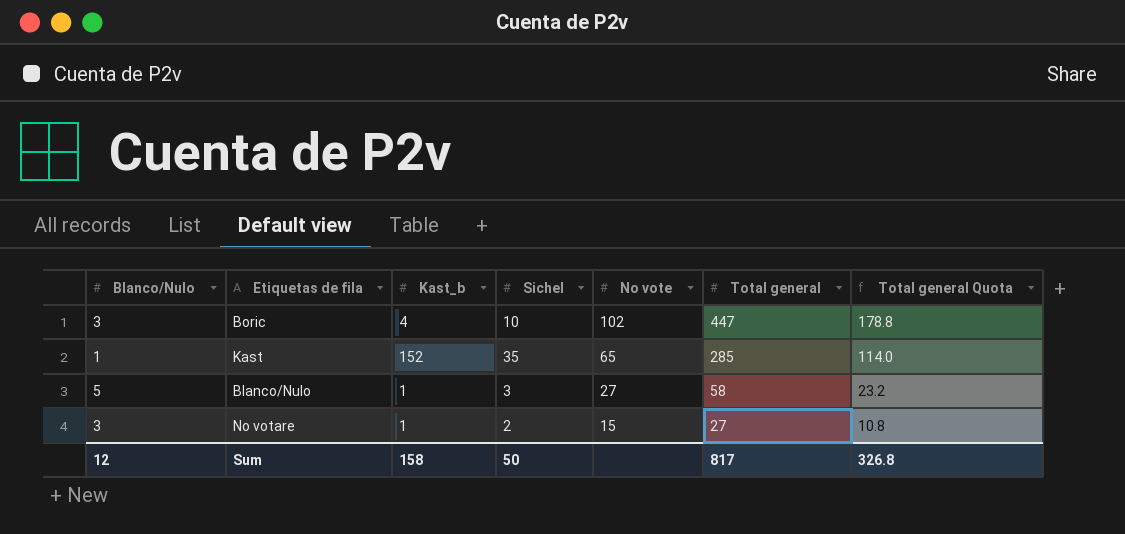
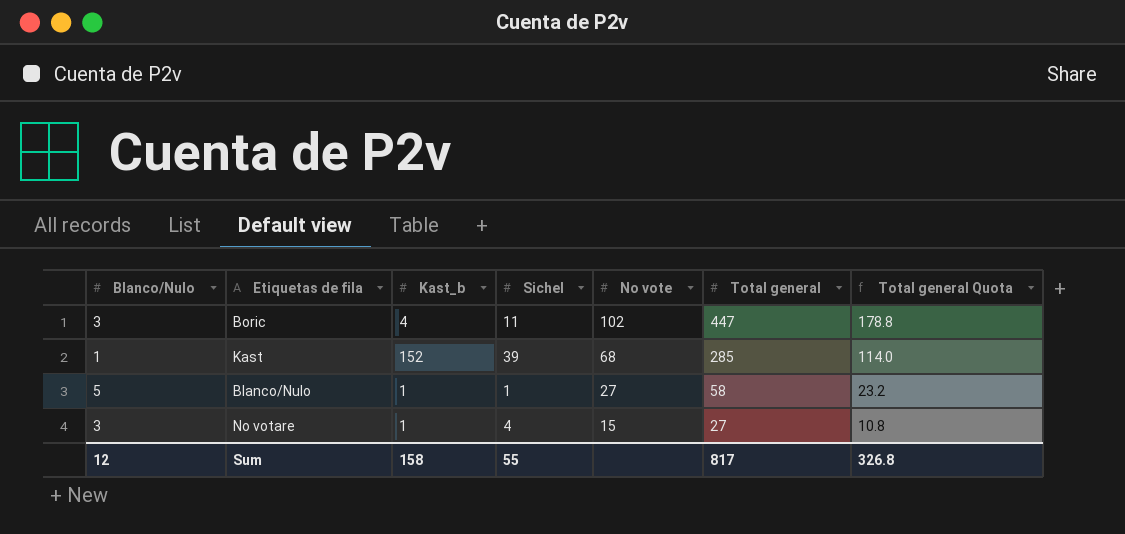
Boric | Sichel: 10 -> 11
Kast | Sichel: 35 -> 39
Kast | No vote: 65 -> 68
Blanco/Nulo | Sichel: 3 -> 1
No votare | Sichel: 2 -> 4
Sum | Sichel: 50 -> 55

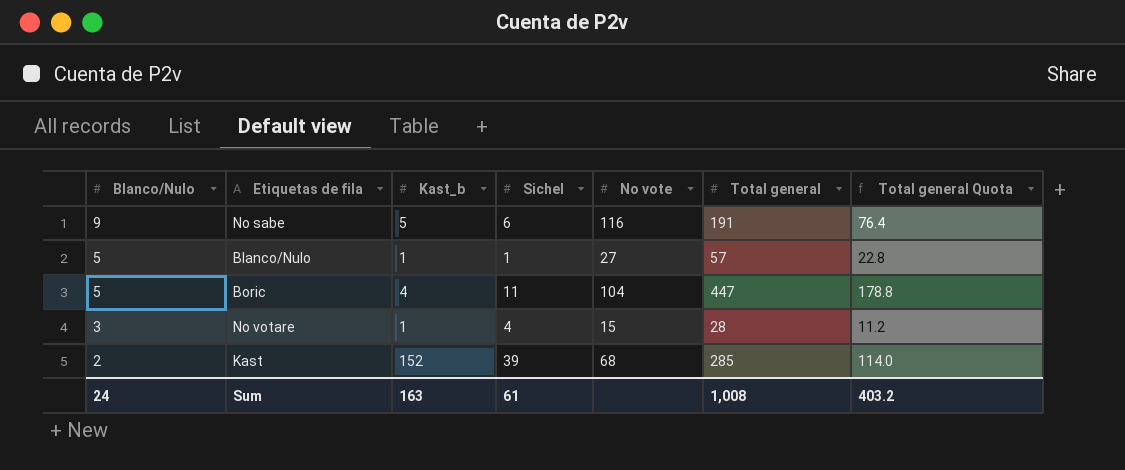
row order: No vote descending -> Blanco/Nulo descending
row No sabe: none -> 9 | 5 | 6 | 116 | 191 | 76.4
Blanco/Nulo | Total general: 58 -> 57
Blanco/Nulo | Total general Quota: 23.2 -> 22.8
Boric | Blanco/Nulo: 3 -> 5
Boric | No vote: 102 -> 104
No votare | Total general: 27 -> 28
No votare | Total general Quota: 10.8 -> 11.2
Kast | Blanco/Nulo: 1 -> 2
Sum | Blanco/Nulo: 12 -> 24
Sum | Kast_b: 158 -> 163
Sum | Sichel: 55 -> 61
Sum | Total general: 817 -> 1,008
Sum | Total general Quota: 326.8 -> 403.2

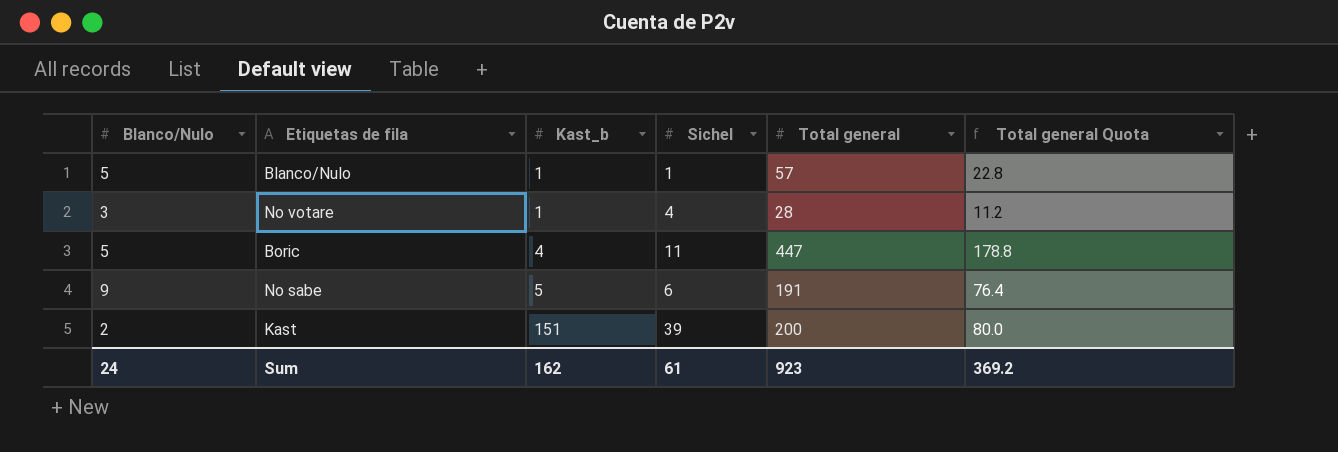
row order: Blanco/Nulo descending -> Kast_b ascending
column No vote | position: 5 -> none
Kast | Kast_b: 152 -> 151
Kast | Total general: 285 -> 200
Kast | Total general Quota: 114.0 -> 80.0
Sum | Kast_b: 163 -> 162
Sum | Total general: 1,008 -> 923
Sum | Total general Quota: 403.2 -> 369.2

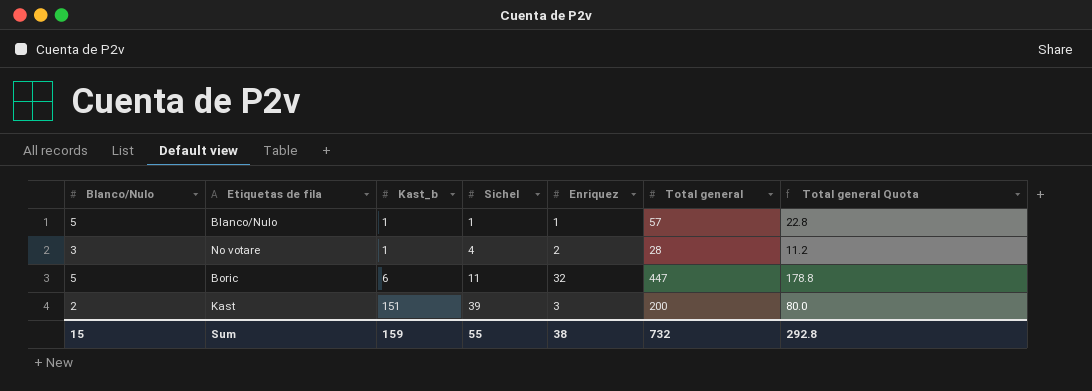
column Enriquez | position: none -> 5
row No sabe: 9 | 5 | 6 | 191 | 76.4 -> none
Boric | Kast_b: 4 -> 6
Sum | Blanco/Nulo: 24 -> 15
Sum | Kast_b: 162 -> 159
Sum | Sichel: 61 -> 55
Sum | Total general: 923 -> 732
Sum | Total general Quota: 369.2 -> 292.8

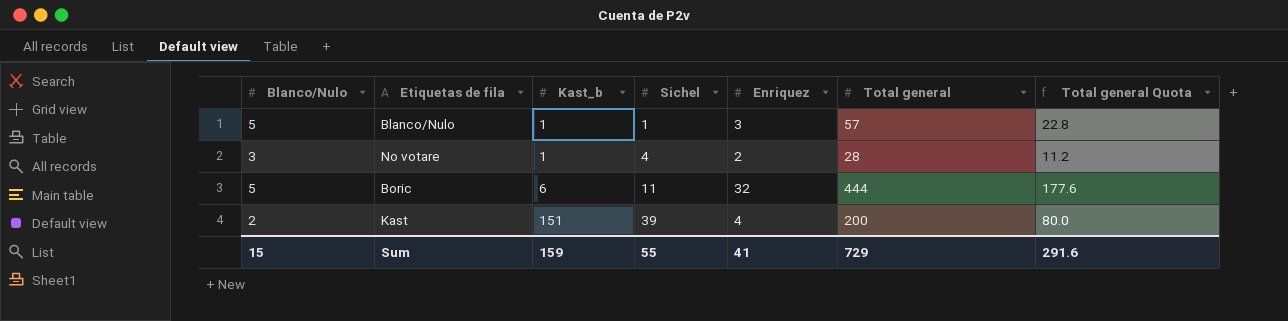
Blanco/Nulo | Enriquez: 1 -> 3
Boric | Total general: 447 -> 444
Boric | Total general Quota: 178.8 -> 177.6
Kast | Enriquez: 3 -> 4
Sum | Enriquez: 38 -> 41
Sum | Total general: 732 -> 729
Sum | Total general Quota: 292.8 -> 291.6

